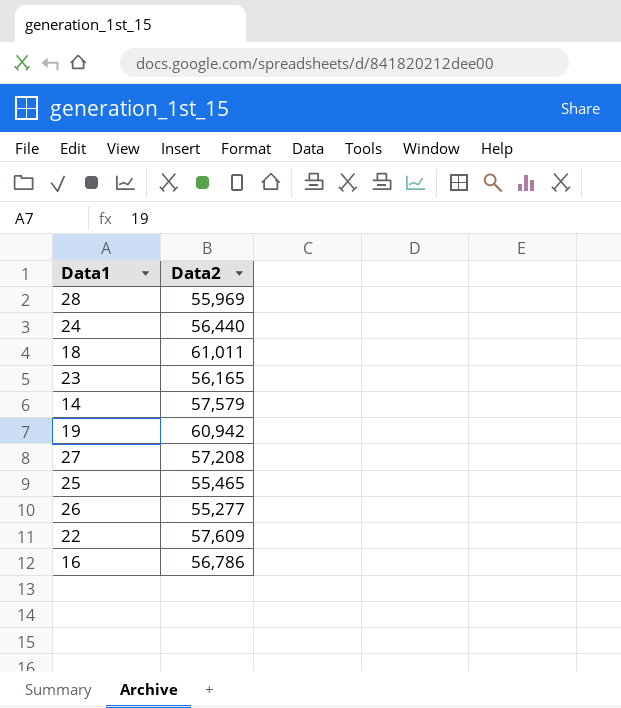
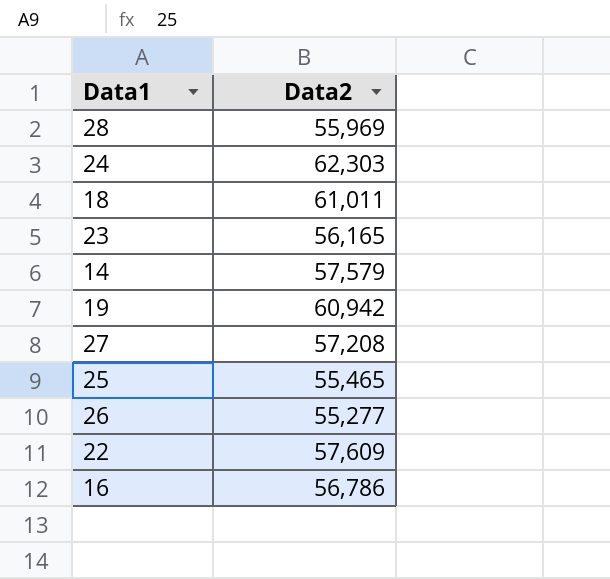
24 | Data2: 56,440 -> 62,303

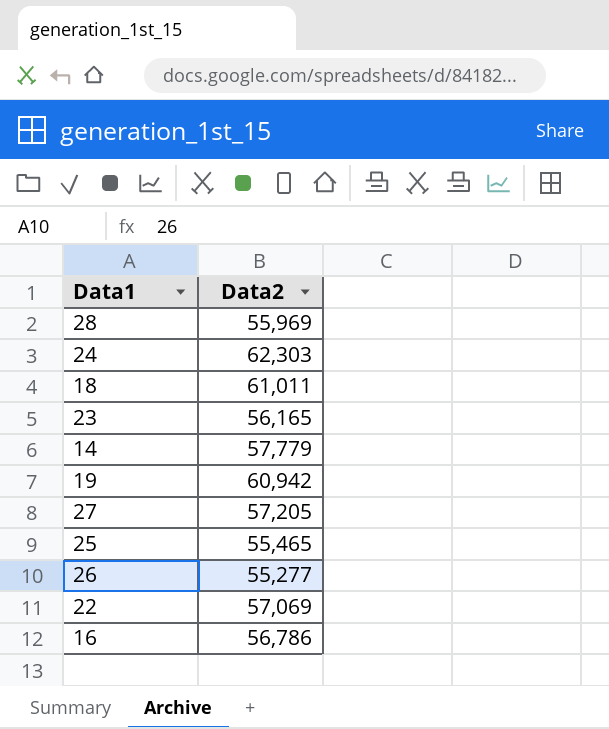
14 | Data2: 57,579 -> 57,779
27 | Data2: 57,208 -> 57,205
22 | Data2: 57,609 -> 57,069

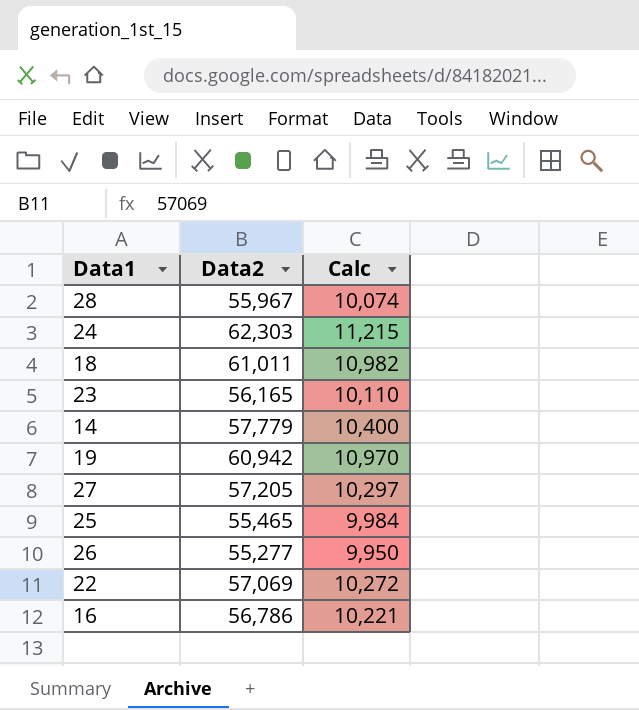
column Calc | formula: none -> [Data2] * 0.18
28 | Data2: 55,969 -> 55,967

